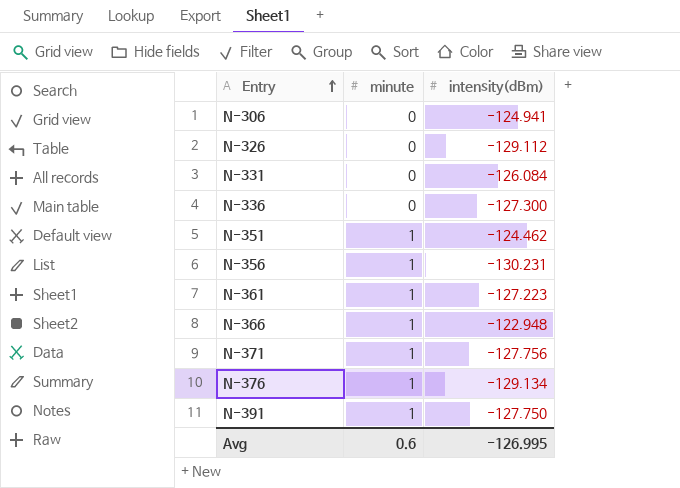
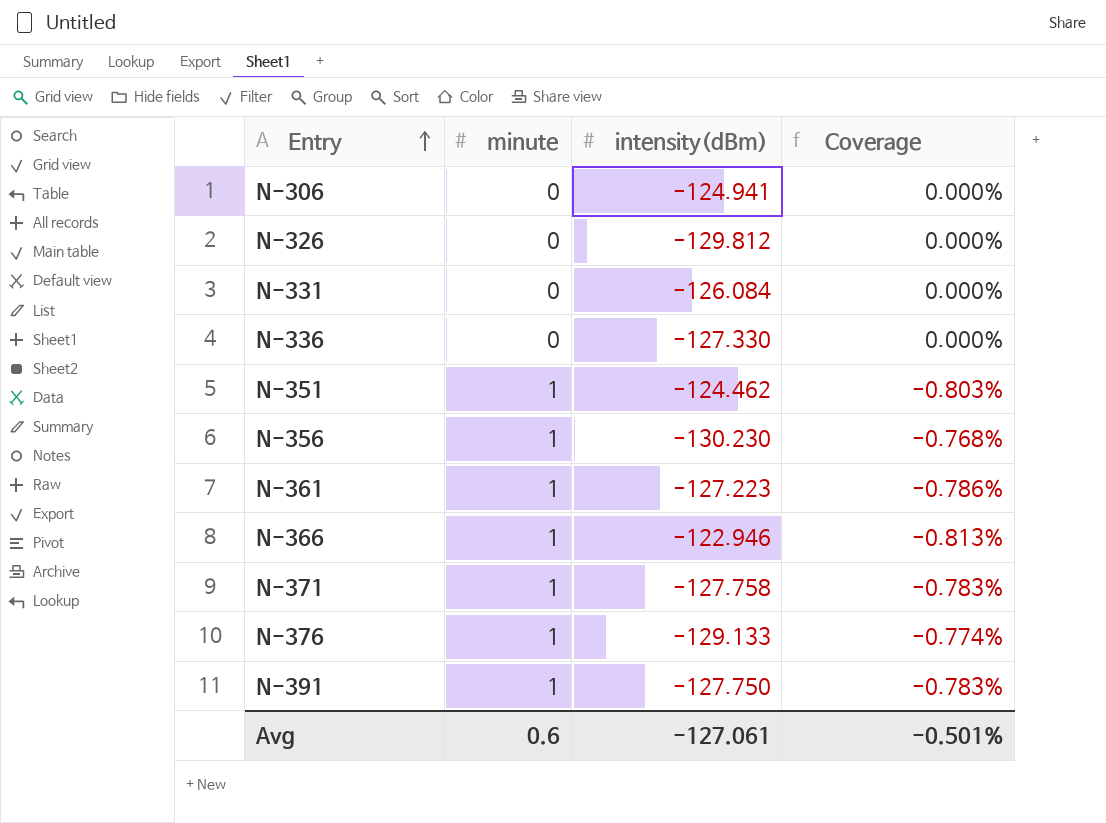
column Coverage | formula: none -> [minute] / [intensity(dBm)]
N-326 | intensity(dBm): -129.112 -> -129.812
N-336 | intensity(dBm): -127.300 -> -127.330
N-356 | intensity(dBm): -130.231 -> -130.230
N-366 | intensity(dBm): -122.948 -> -122.946
N-371 | intensity(dBm): -127.756 -> -127.758
N-376 | intensity(dBm): -129.134 -> -129.133
Avg | intensity(dBm): -126.995 -> -127.061

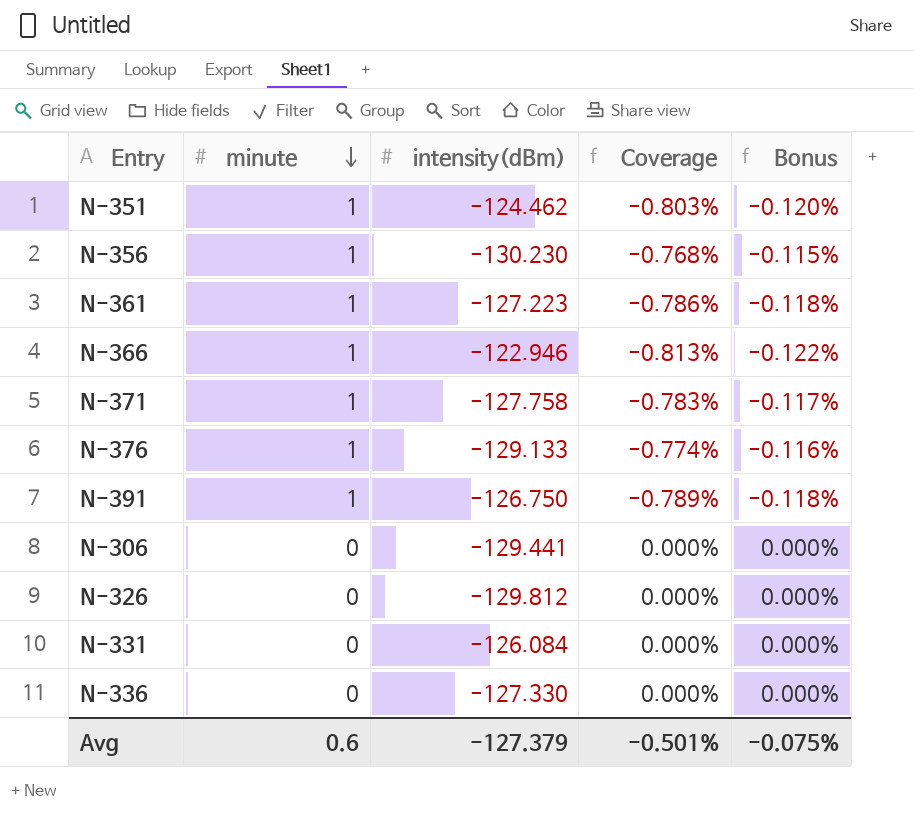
row order: Entry ascending -> minute descending
column Bonus | formula: none -> [Coverage] * 0.15
N-391 | intensity(dBm): -127.750 -> -126.750
N-391 | Coverage: -0.783% -> -0.789%
N-306 | intensity(dBm): -124.941 -> -129.441
Avg | intensity(dBm): -127.061 -> -127.379

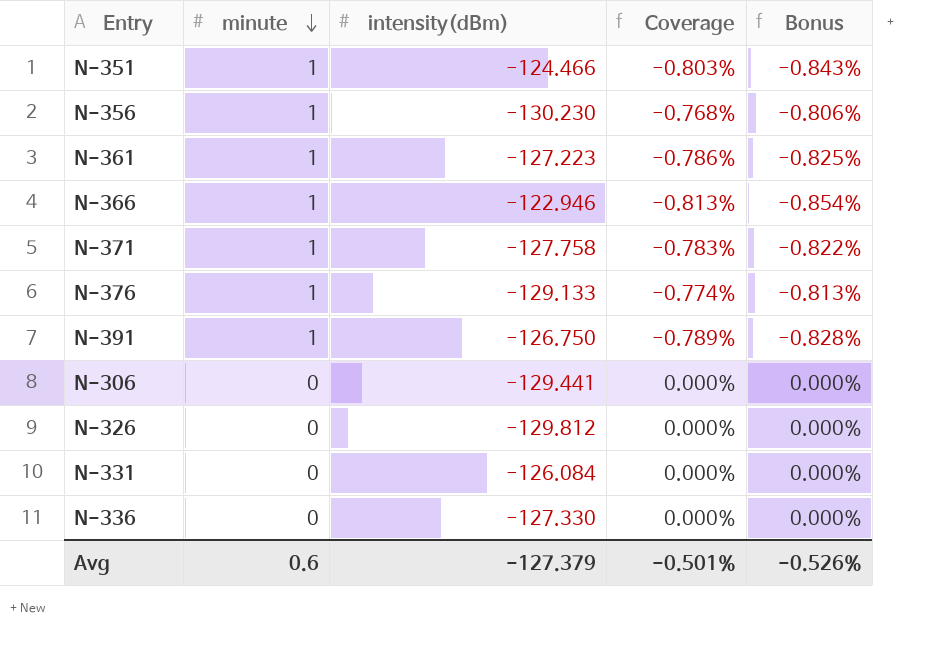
column Bonus | formula: [Coverage] * 0.15 -> [Coverage] * 1.05
N-351 | intensity(dBm): -124.462 -> -124.466
Avg | Bonus: -0.075% -> -0.526%

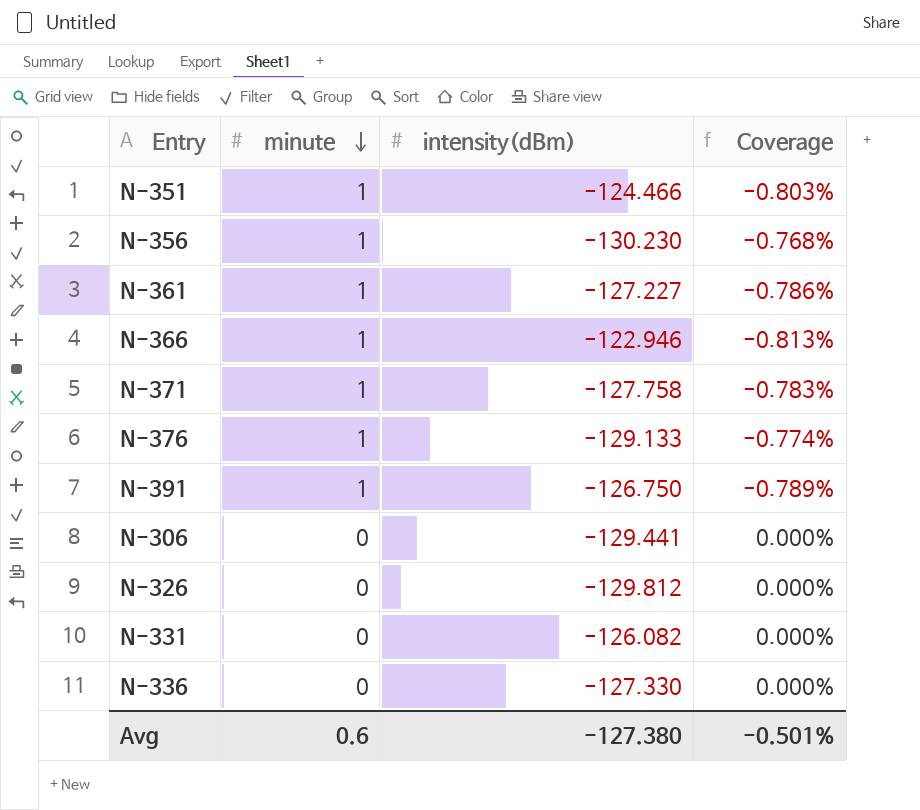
column Bonus | formula: [Coverage] * 1.05 -> none
N-361 | intensity(dBm): -127.223 -> -127.227
N-331 | intensity(dBm): -126.084 -> -126.082
Avg | intensity(dBm): -127.379 -> -127.380

